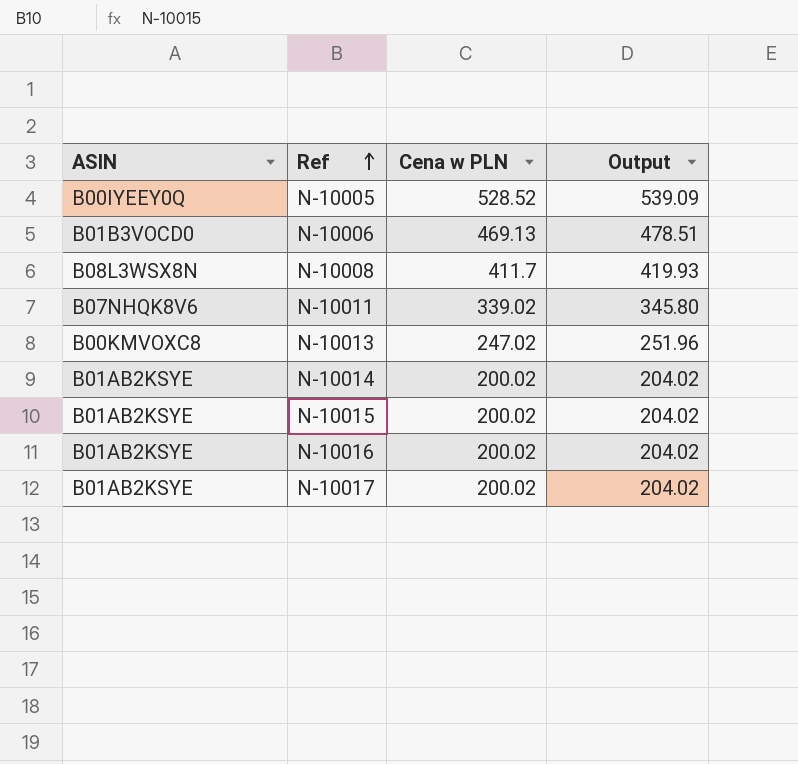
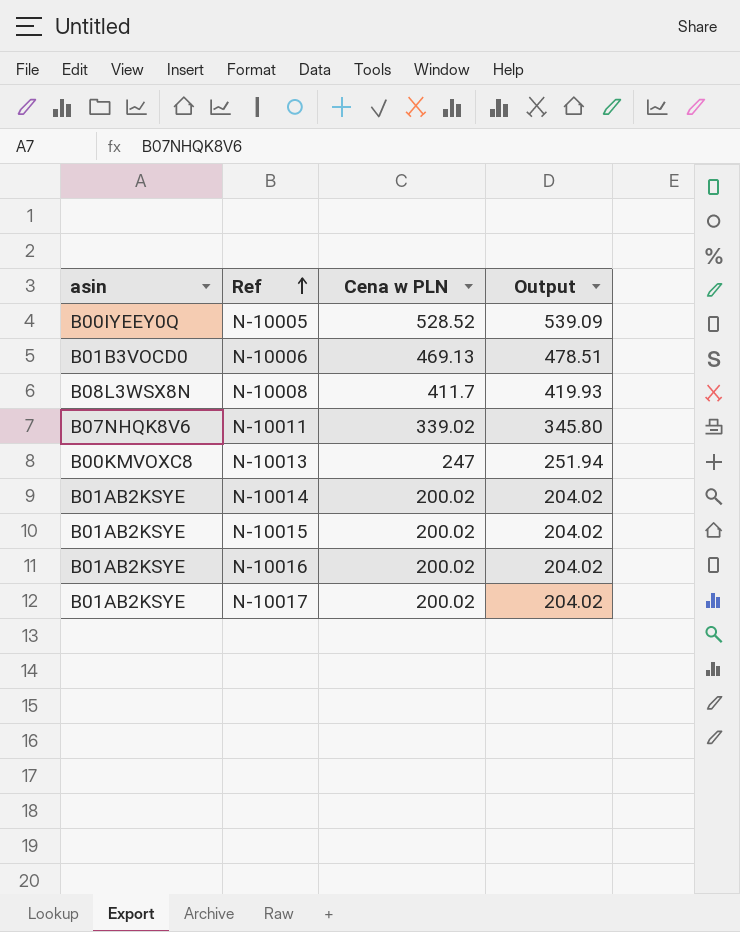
column name: ASIN -> asin
N-10013 | Cena w PLN: 247.02 -> 247
N-10013 | Output: 251.96 -> 251.94

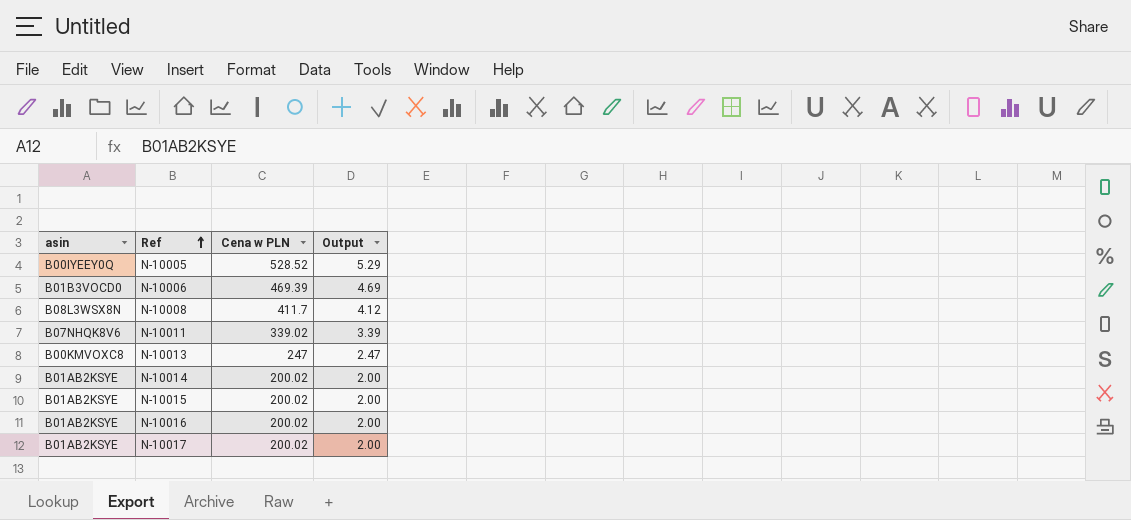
column Output | formula: [Cena w PLN] * 1.02 -> [Cena w PLN] * 0.01
N-10006 | Cena w PLN: 469.13 -> 469.39

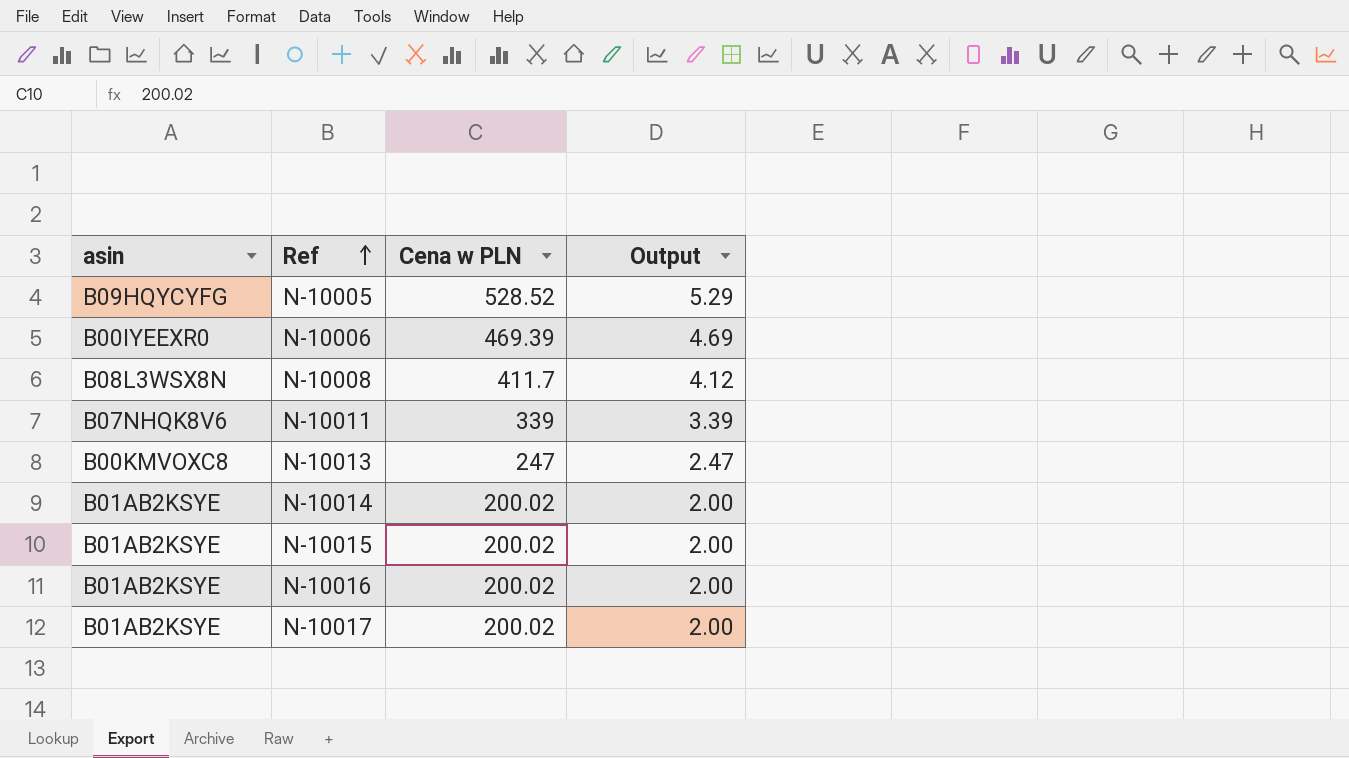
N-10005 | asin: B00IYEEY0Q -> B09HQYCYFG
N-10006 | asin: B01B3VOCD0 -> B00IYEEXR0
N-10011 | Cena w PLN: 339.02 -> 339

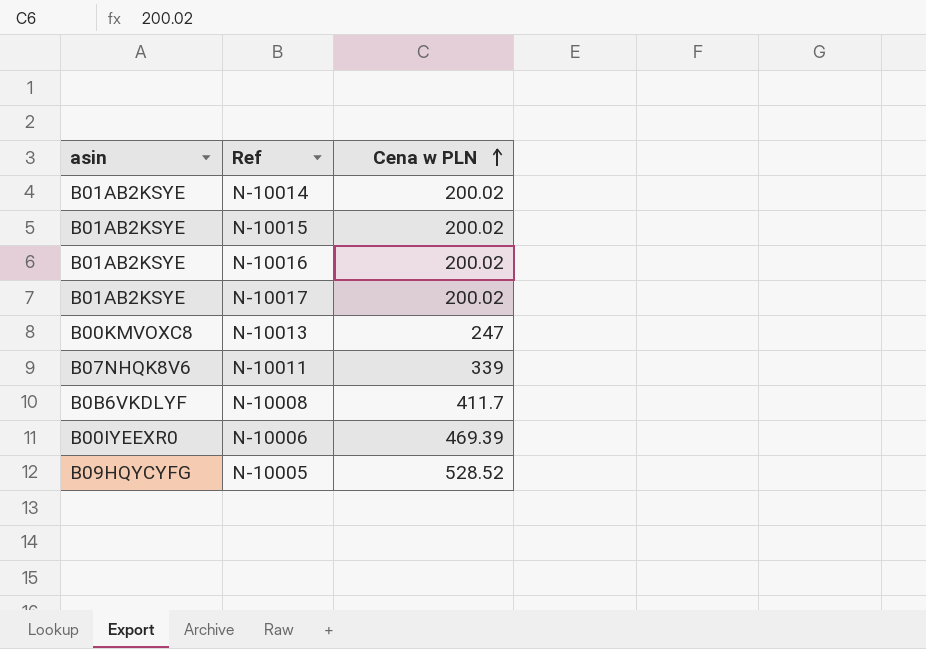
row order: Ref ascending -> Cena w PLN ascending
column Output | formula: [Cena w PLN] * 0.01 -> none
N-10008 | asin: B08L3WSX8N -> B0B6VKDLYF

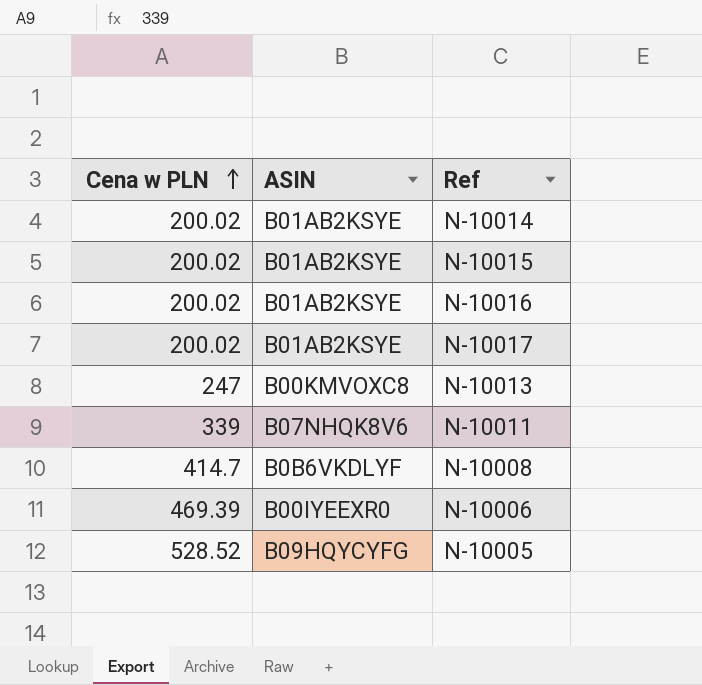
column Cena w PLN | position: 3 -> 1
column name: asin -> ASIN
N-10008 | Cena w PLN: 411.7 -> 414.7

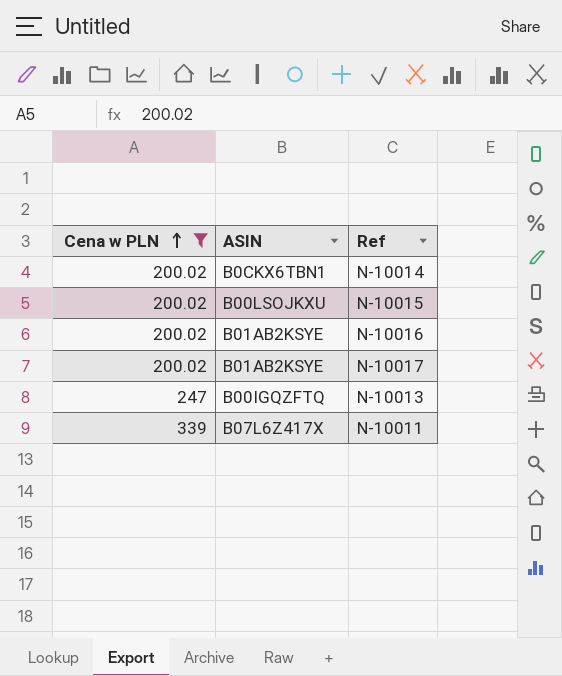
filter: none -> Cena w PLN <= 339
N-10014 | ASIN: B01AB2KSYE -> B0CKX6TBN1
N-10015 | ASIN: B01AB2KSYE -> B00LSOJKXU
N-10013 | ASIN: B00KMVOXC8 -> B00IGQZFTQ
N-10011 | ASIN: B07NHQK8V6 -> B07L6Z417X

